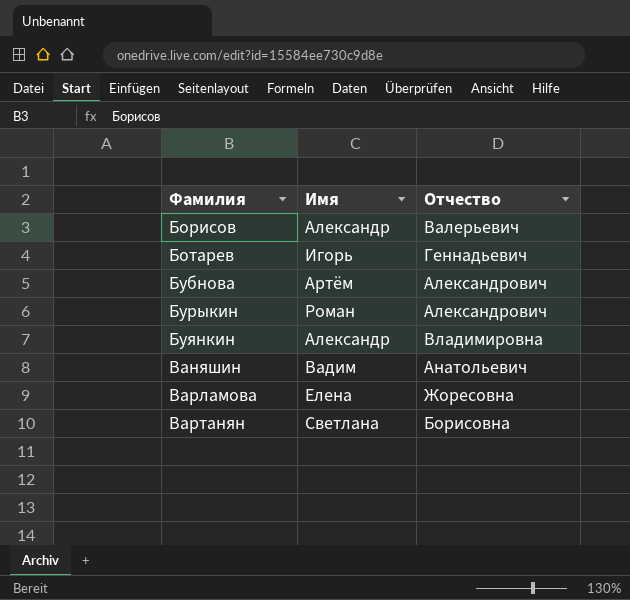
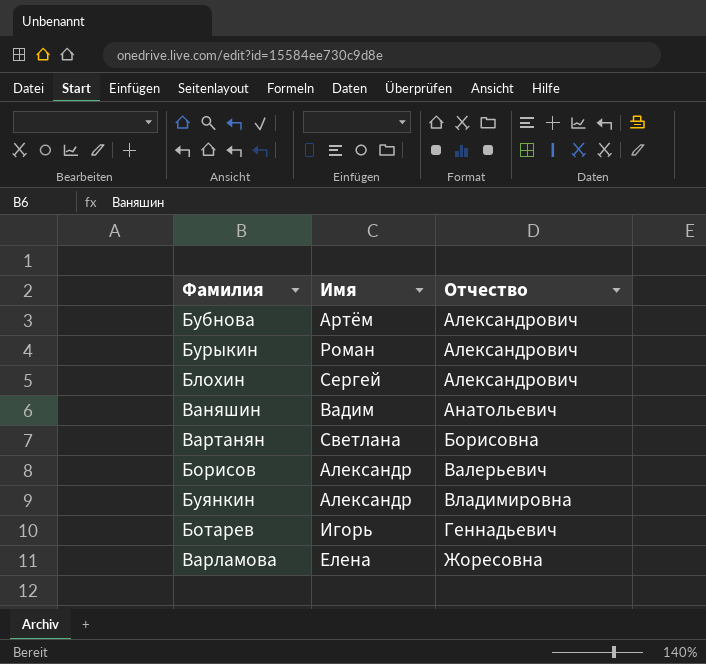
row order: Фамилия ascending -> Отчество ascending
row Блохин: none -> Сергей | Александрович

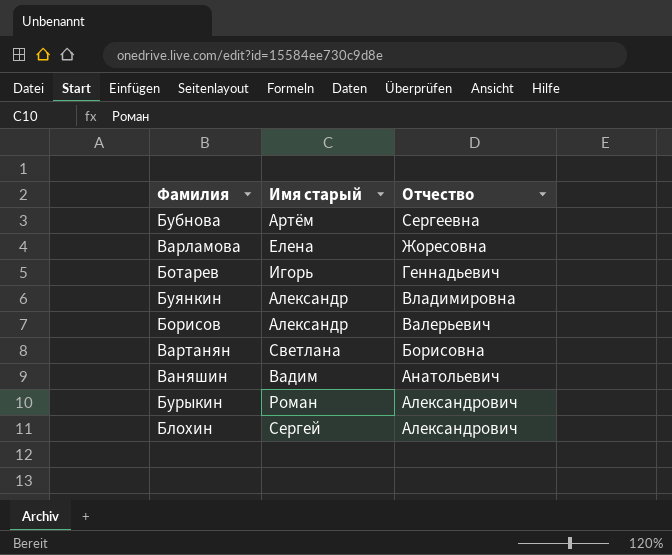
row order: Отчество ascending -> Отчество descending
column name: Имя -> Имя старый
Бубнова | Отчество: Александрович -> Сергеевна

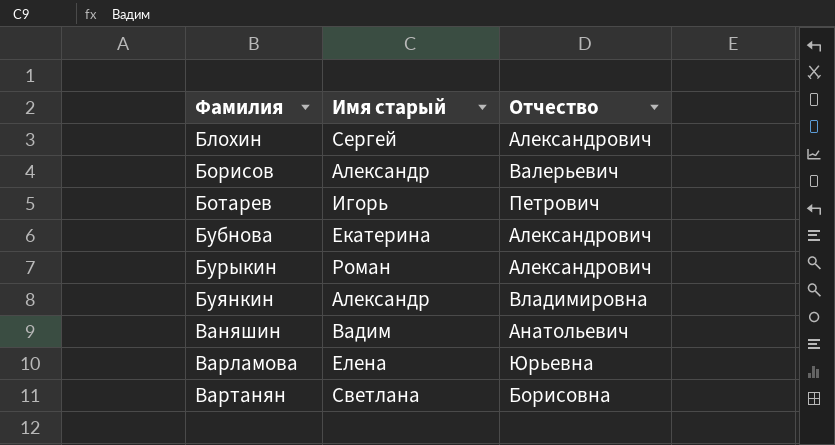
row order: Отчество descending -> Фамилия ascending
Ботарев | Отчество: Геннадьевич -> Петрович
Бубнова | Имя старый: Артём -> Екатерина
Бубнова | Отчество: Сергеевна -> Александрович
Варламова | Отчество: Жоресовна -> Юрьевна

